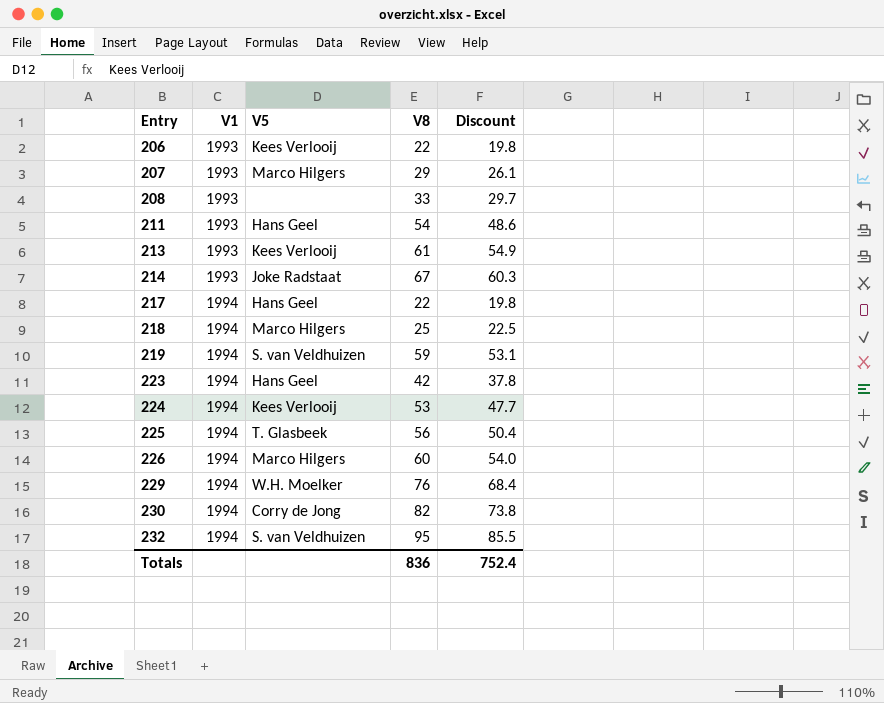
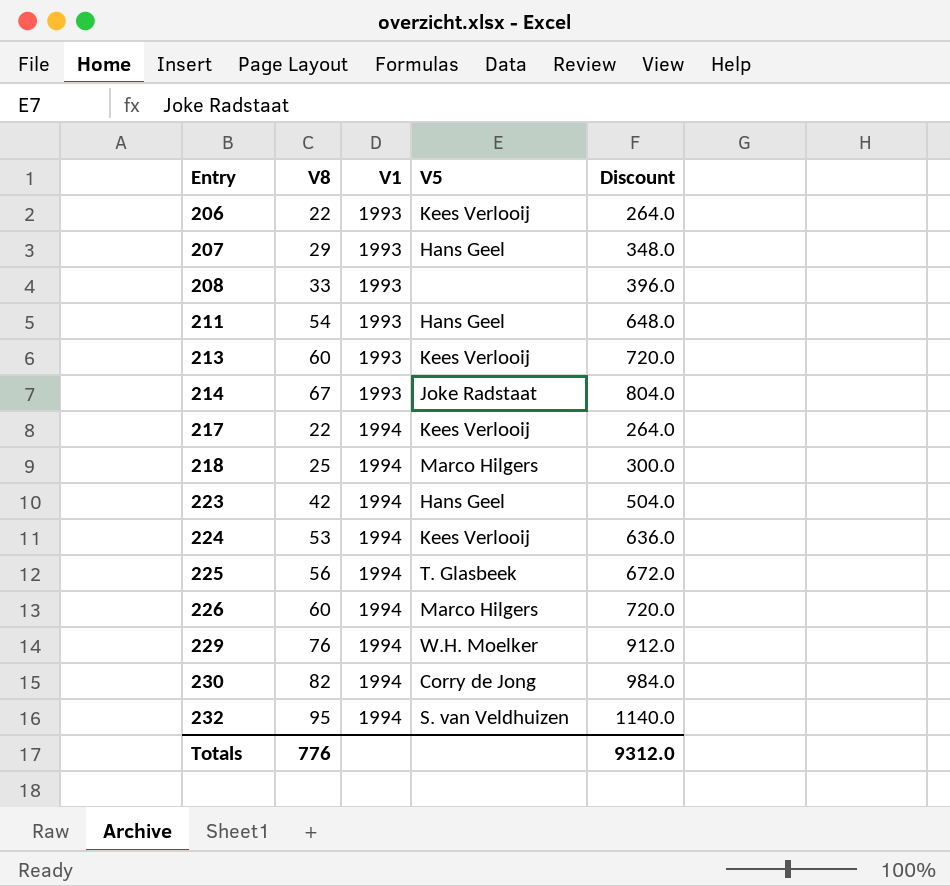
column V8 | position: 4 -> 2
column Discount | formula: [V8] * 0.9 -> [V8] * 12
row 219: 1994 | S. van Veldhuizen | 59 | 53.1 -> none
207 | V5: Marco Hilgers -> Hans Geel
213 | V8: 61 -> 60
217 | V5: Hans Geel -> Kees Verlooij
Totals | V8: 836 -> 776
Totals | Discount: 752.4 -> 9312.0

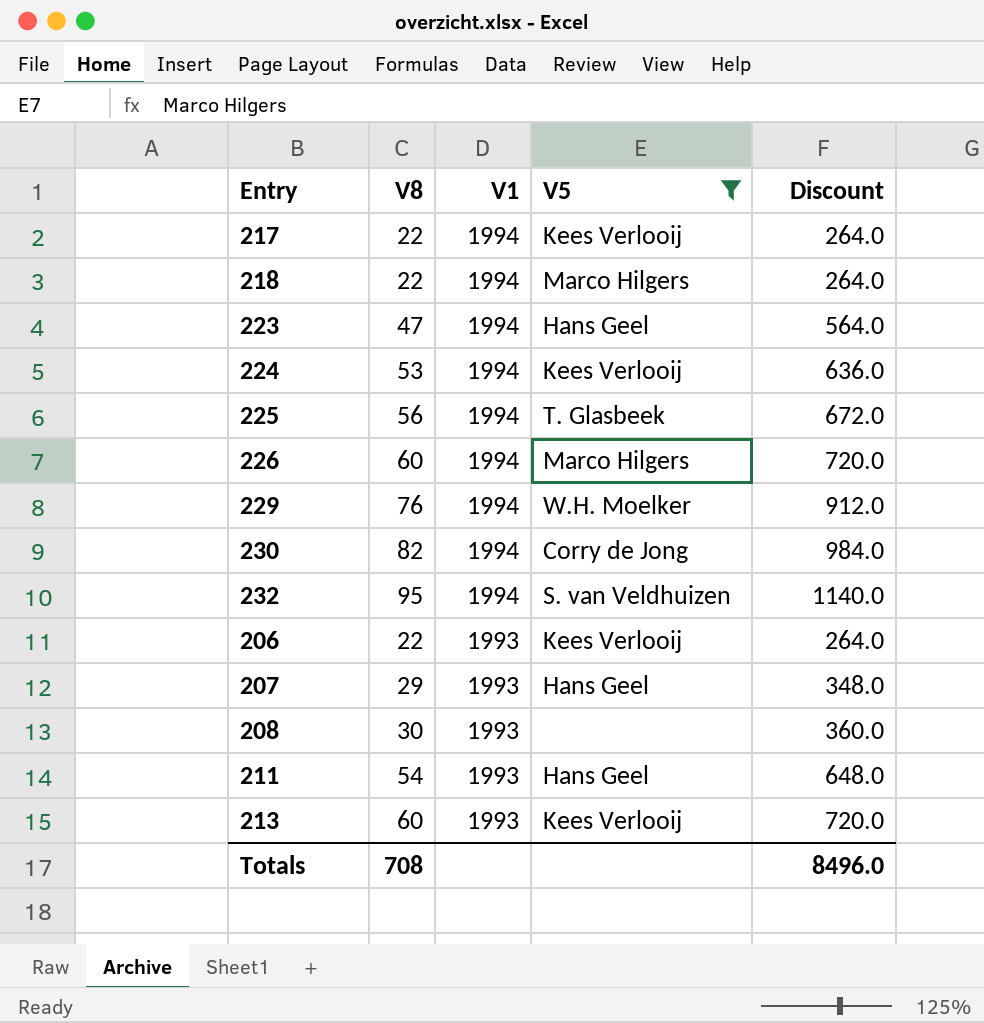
filter: none -> V5 != Joke Radstaat
row order: Entry ascending -> V1 descending
218 | V8: 25 -> 22
218 | Discount: 300.0 -> 264.0
223 | V8: 42 -> 47
223 | Discount: 504.0 -> 564.0
208 | V8: 33 -> 30
208 | Discount: 396.0 -> 360.0
Totals | V8: 776 -> 708
Totals | Discount: 9312.0 -> 8496.0

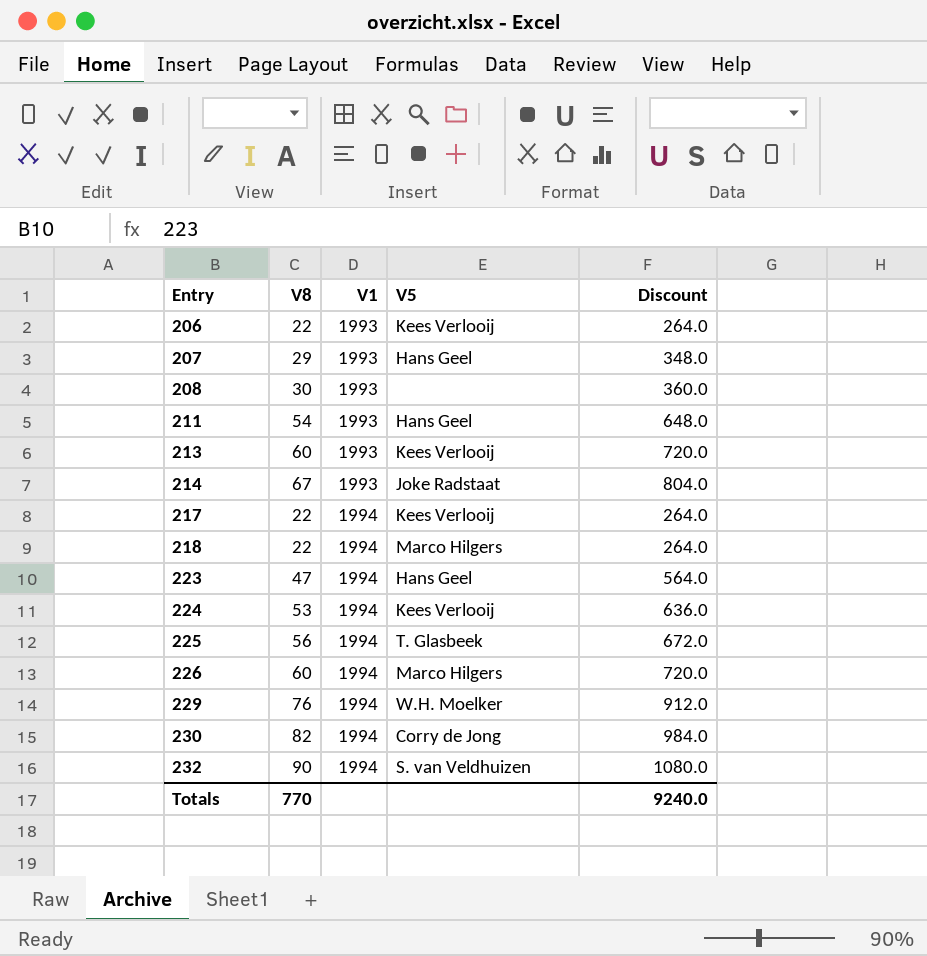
filter: V5 != Joke Radstaat -> none
row order: V1 descending -> Entry ascending
232 | V8: 95 -> 90
232 | Discount: 1140.0 -> 1080.0
Totals | V8: 708 -> 770
Totals | Discount: 8496.0 -> 9240.0

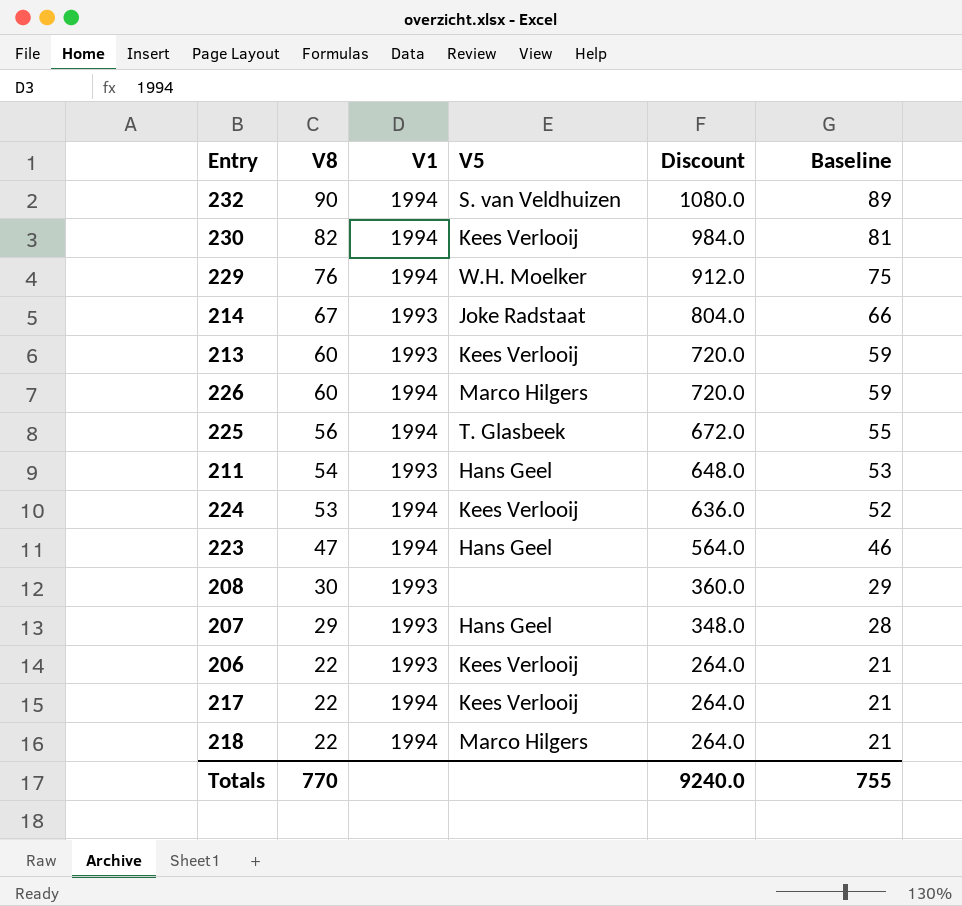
row order: Entry ascending -> V8 descending
column Baseline | formula: none -> [V8] - 1
230 | V5: Corry de Jong -> Kees Verlooij

